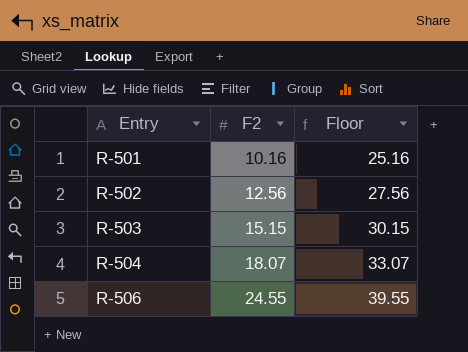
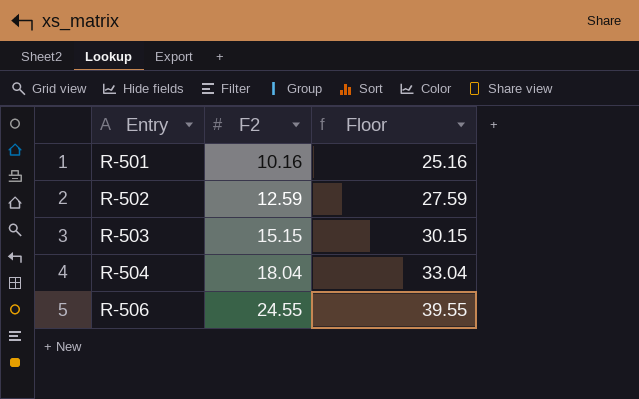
R-502 | F2: 12.56 -> 12.59
R-502 | Floor: 27.56 -> 27.59
R-504 | F2: 18.07 -> 18.04
R-504 | Floor: 33.07 -> 33.04

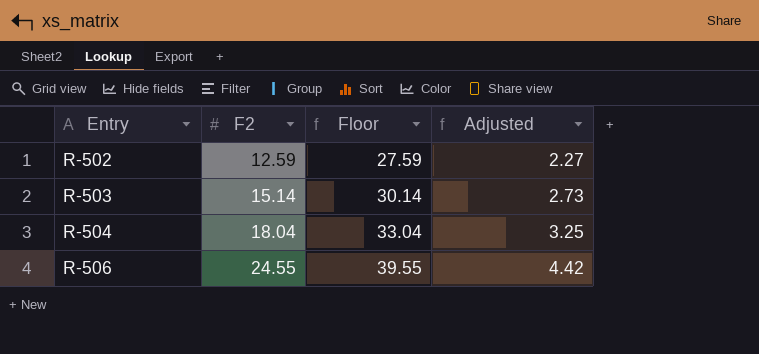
column Adjusted | formula: none -> [F2] * 0.18
row R-501: 10.16 | 25.16 -> none
R-503 | F2: 15.15 -> 15.14
R-503 | Floor: 30.15 -> 30.14

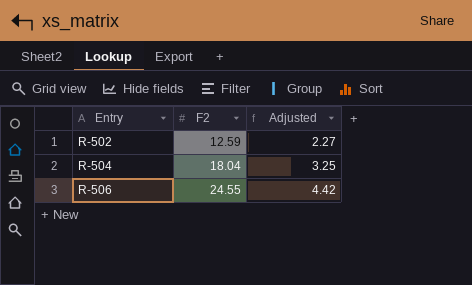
column Floor | formula: [F2] + 15 -> none
row R-503: 15.14 | 30.14 | 2.73 -> none

